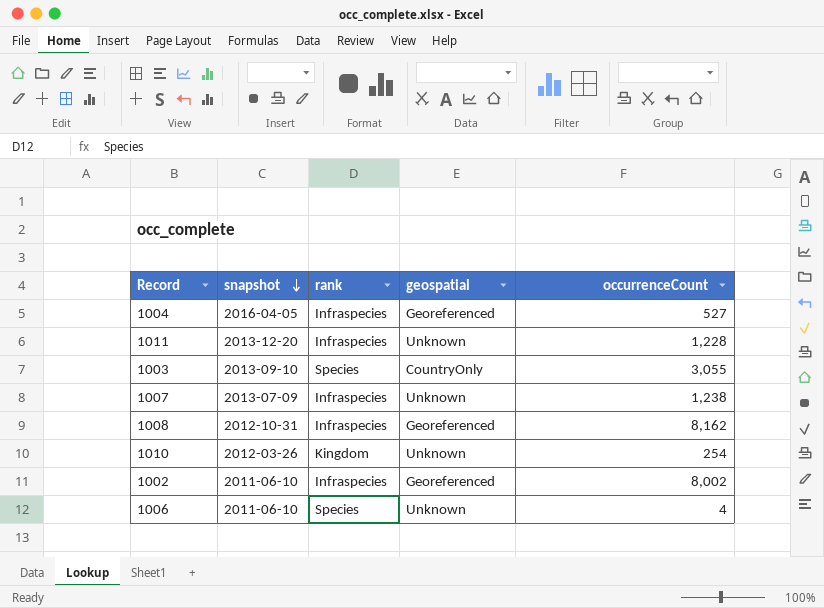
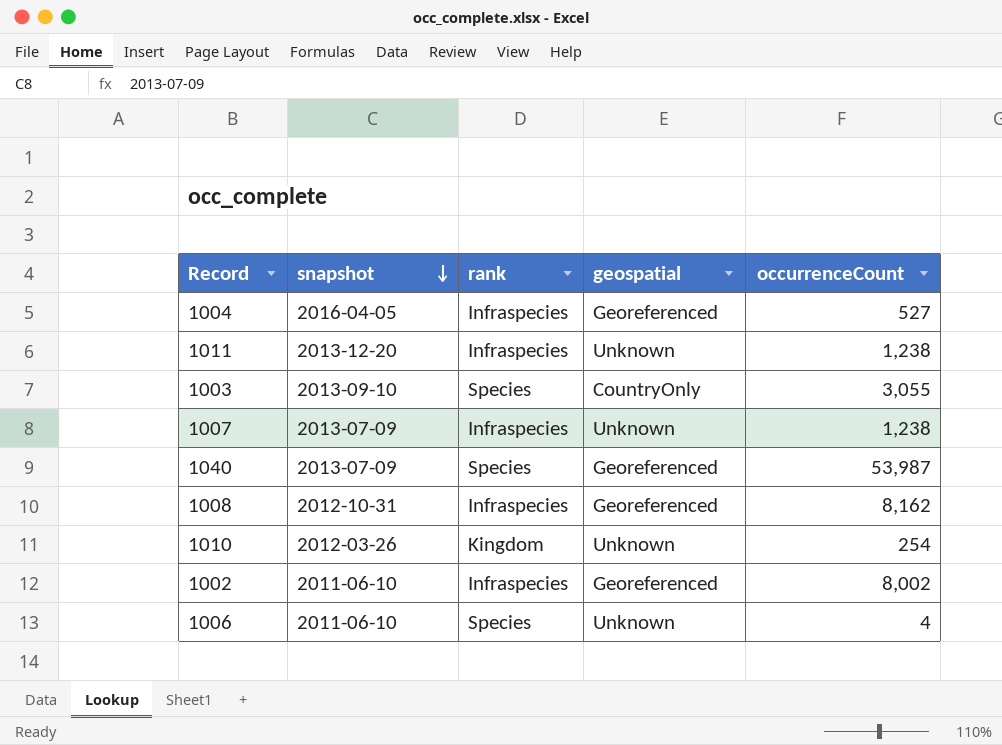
1011 | occurrenceCount: 1,228 -> 1,238
row 1040: none -> 2013-07-09 | Species | Georeferenced | 53,987

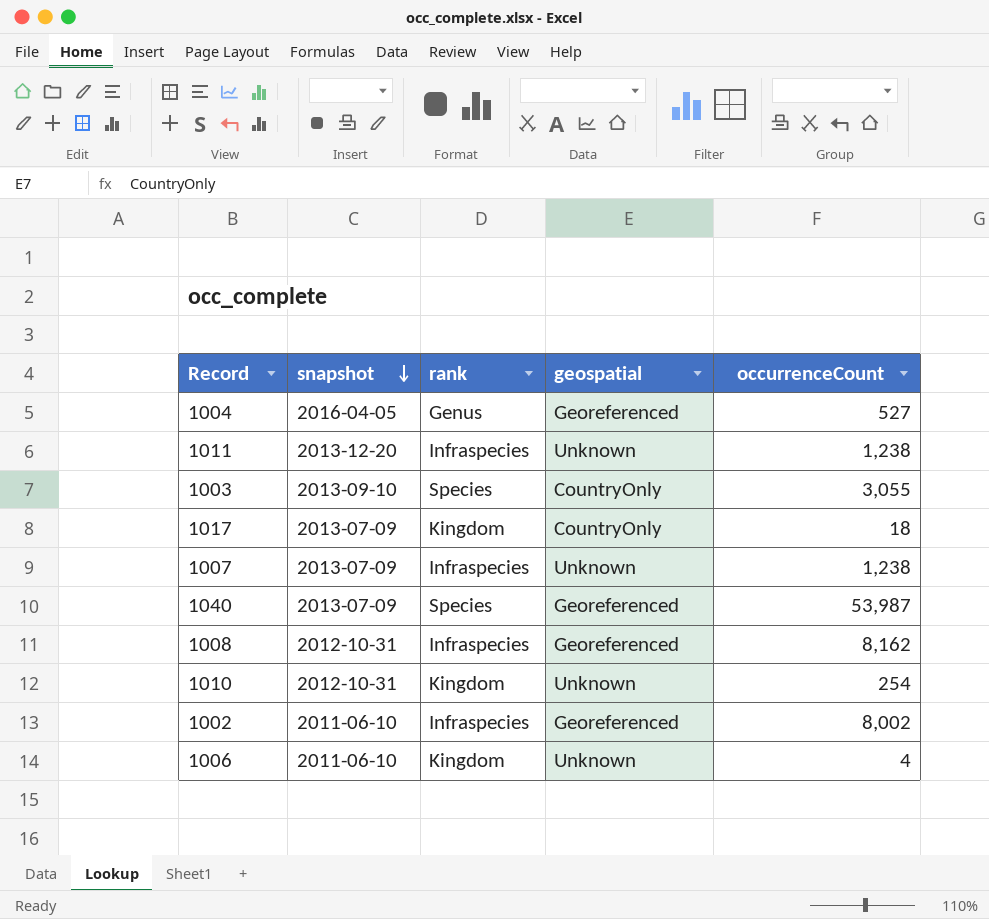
1004 | rank: Infraspecies -> Genus
row 1017: none -> 2013-07-09 | Kingdom | CountryOnly | 18
1010 | snapshot: 2012-03-26 -> 2012-10-31
1006 | rank: Species -> Kingdom

